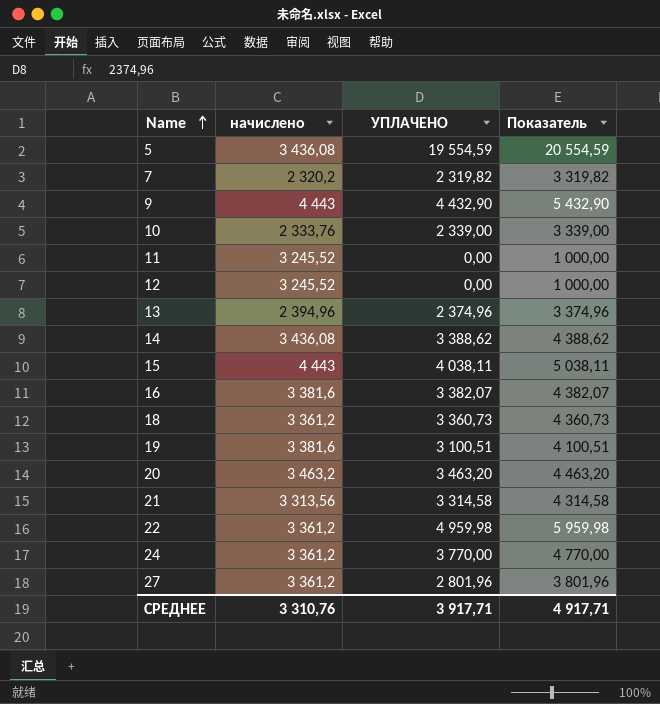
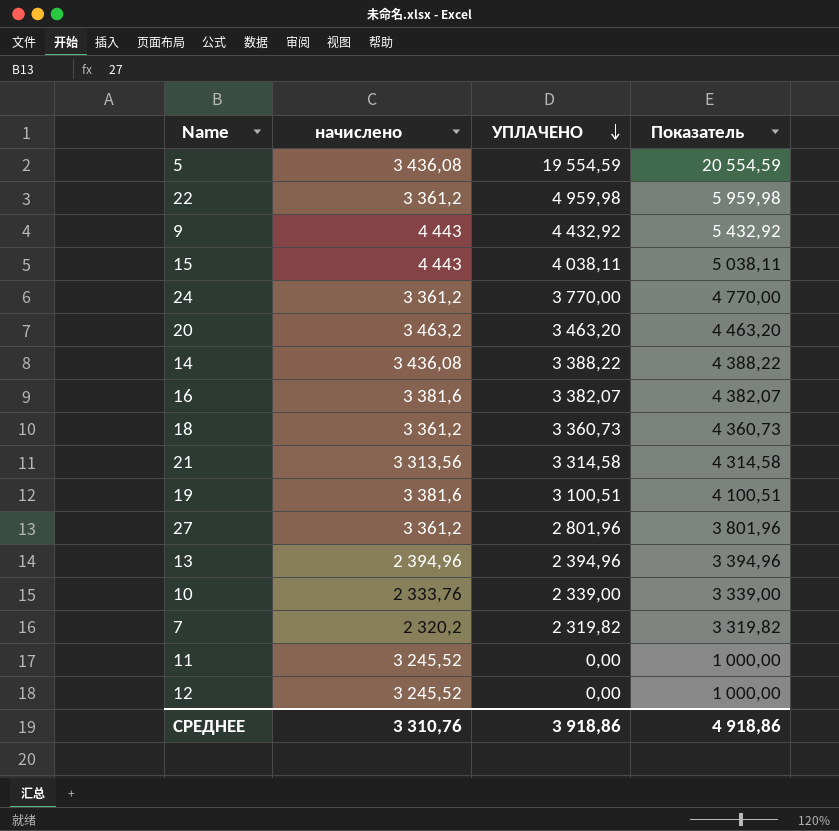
row order: Name ascending -> УПЛАЧЕНО descending
9 | УПЛАЧЕНО: 4 432,90 -> 4 432,92
9 | Показатель: 5 432,90 -> 5 432,92
14 | УПЛАЧЕНО: 3 388,62 -> 3 388,22
14 | Показатель: 4 388,62 -> 4 388,22
13 | УПЛАЧЕНО: 2 374,96 -> 2 394,96
13 | Показатель: 3 374,96 -> 3 394,96
СРЕДНЕЕ | УПЛАЧЕНО: 3 917,71 -> 3 918,86
СРЕДНЕЕ | Показатель: 4 917,71 -> 4 918,86

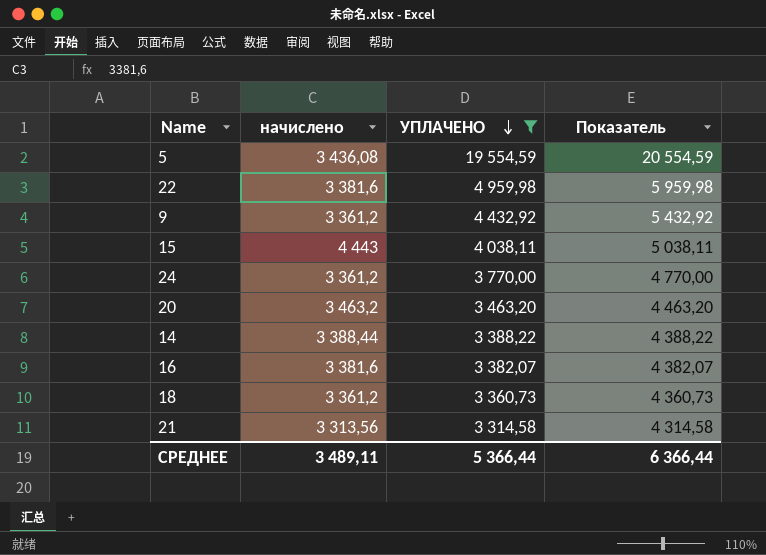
filter: none -> УПЛАЧЕНО >= 3 314,58
22 | начислено: 3 361,2 -> 3 381,6
9 | начислено: 4 443 -> 3 361,2
14 | начислено: 3 436,08 -> 3 388,44
СРЕДНЕЕ | начислено: 3 310,76 -> 3 489,11
СРЕДНЕЕ | УПЛАЧЕНО: 3 918,86 -> 5 366,44
СРЕДНЕЕ | Показатель: 4 918,86 -> 6 366,44

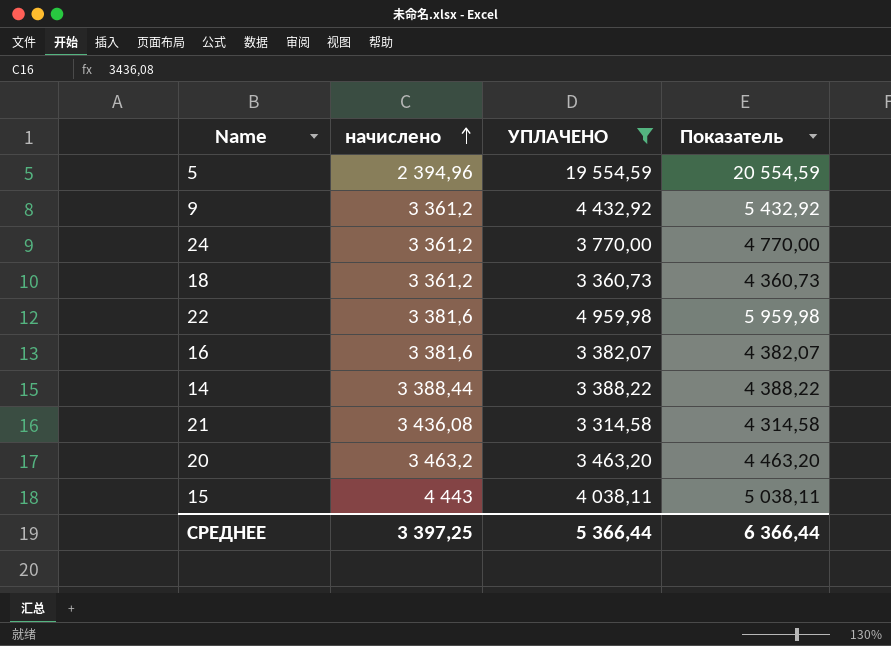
row order: УПЛАЧЕНО descending -> начислено ascending
5 | начислено: 3 436,08 -> 2 394,96
21 | начислено: 3 313,56 -> 3 436,08
СРЕДНЕЕ | начислено: 3 489,11 -> 3 397,25

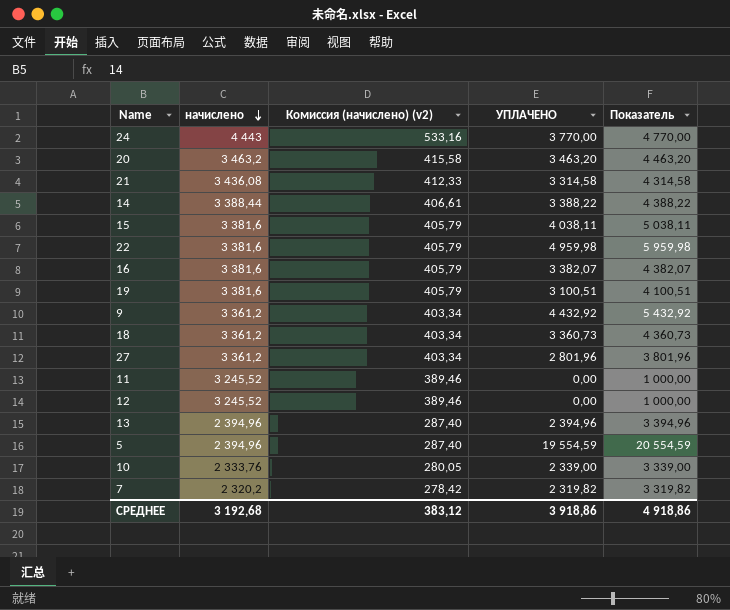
filter: УПЛАЧЕНО >= 3 314,58 -> none
row order: начислено ascending -> начислено descending
column Комиссия (начислено) (v2) | formula: none -> [начислено] * 0,12
24 | начислено: 3 361,2 -> 4 443
15 | начислено: 4 443 -> 3 381,6
СРЕДНЕЕ | начислено: 3 397,25 -> 3 192,68
СРЕДНЕЕ | УПЛАЧЕНО: 5 366,44 -> 3 918,86
СРЕДНЕЕ | Показатель: 6 366,44 -> 4 918,86

